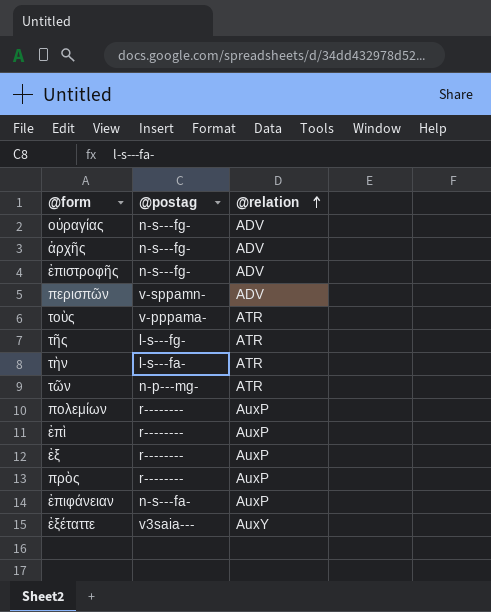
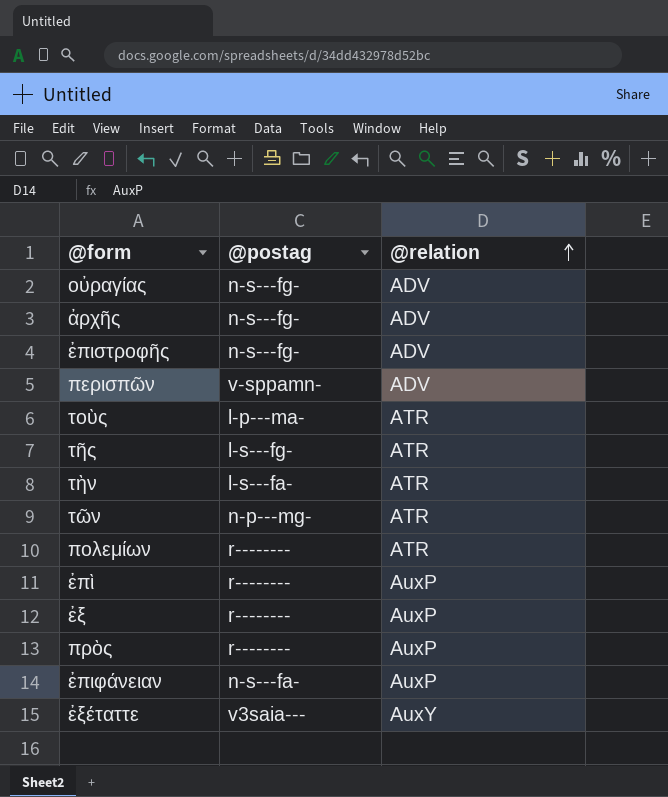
τοὺς | @postag: v-pppama- -> l-p---ma-
πολεμίων | @relation: AuxP -> ATR

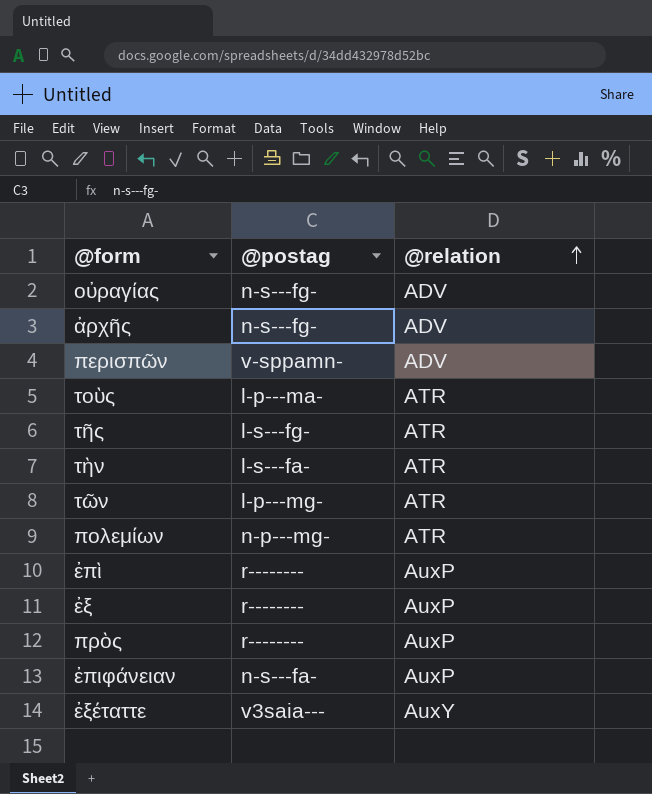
row ἐπιστροφῆς: n-s---fg- | ADV -> none
τῶν | @postag: n-p---mg- -> l-p---mg-
πολεμίων | @postag: r-------- -> n-p---mg-

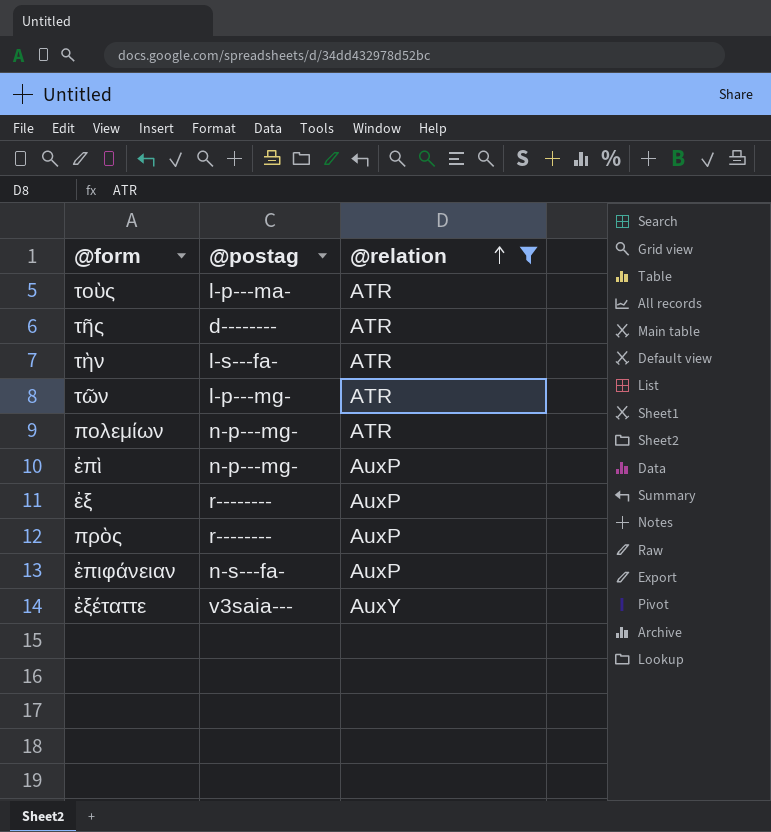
filter: none -> @relation != ADV
τῆς | @postag: l-s---fg- -> d--------
ἐπὶ | @postag: r-------- -> n-p---mg-

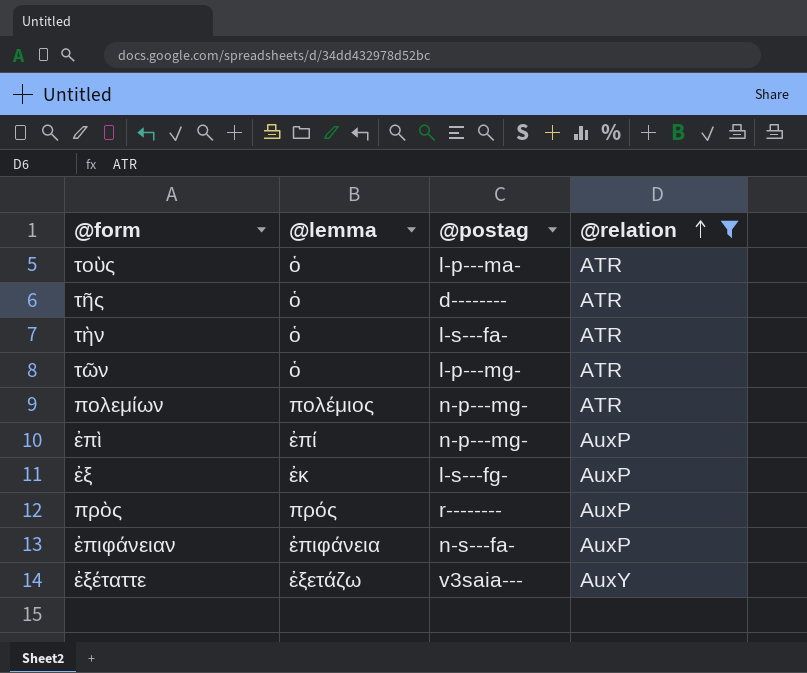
column @lemma | position: none -> 2
ἐξ | @postag: r-------- -> l-s---fg-

